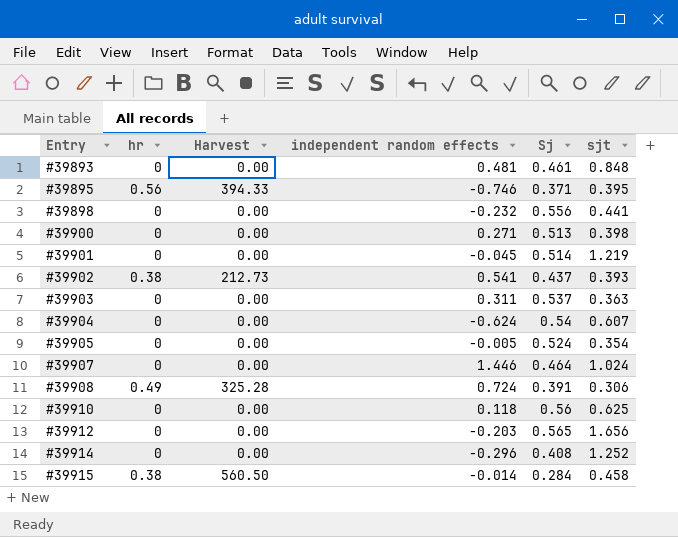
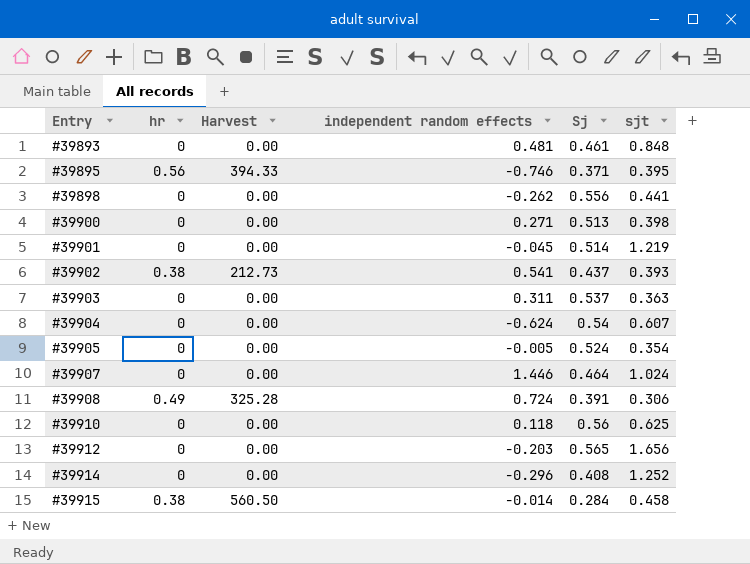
#39898 | independent random effects: -0.232 -> -0.262

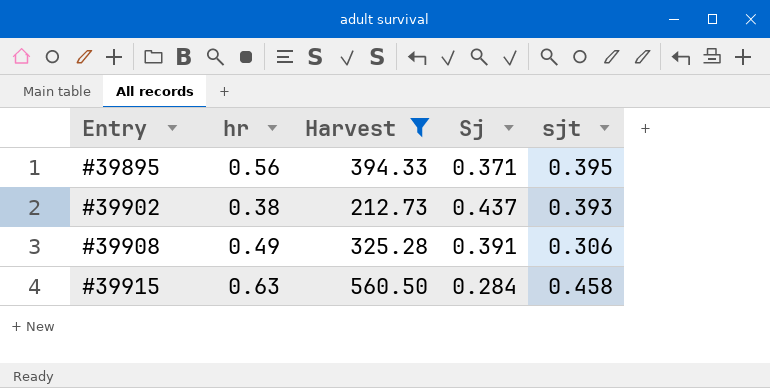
filter: none -> Harvest != 0.00
column independent random effects | position: 4 -> none
#39915 | hr: 0.38 -> 0.63

